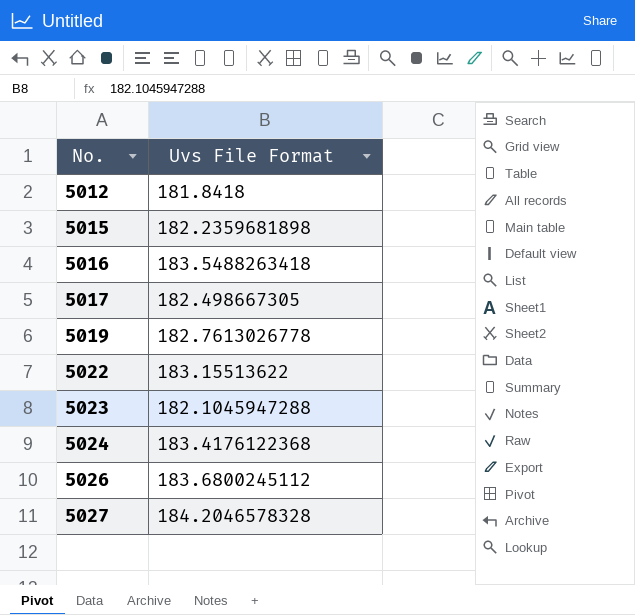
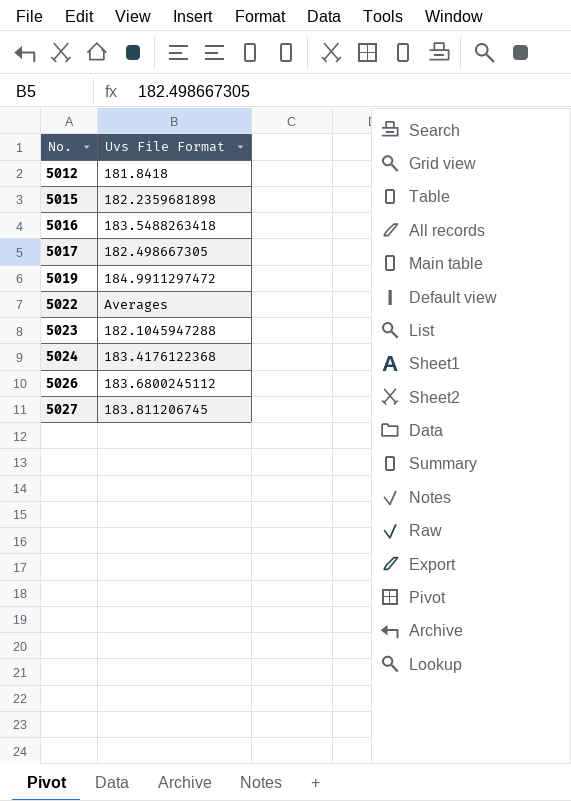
5019 | Uvs File Format: 182.7613026778 -> 184.9911297472
5022 | Uvs File Format: 183.15513622 -> Averages
5027 | Uvs File Format: 184.2046578328 -> 183.811206745

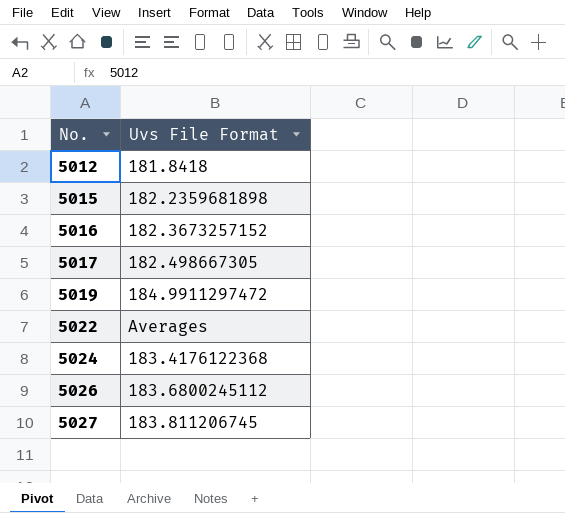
row 5023: 182.1045947288 -> none
5016 | Uvs File Format: 183.5488263418 -> 182.3673257152

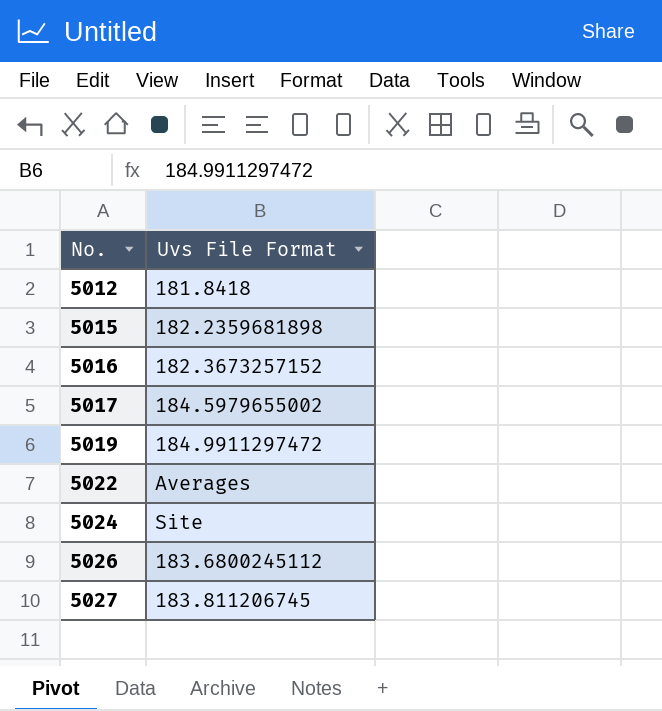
5017 | Uvs File Format: 182.498667305 -> 184.5979655002
5024 | Uvs File Format: 183.4176122368 -> Site

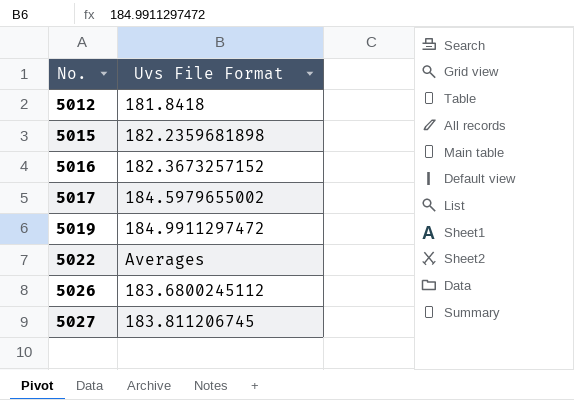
row 5024: Site -> none

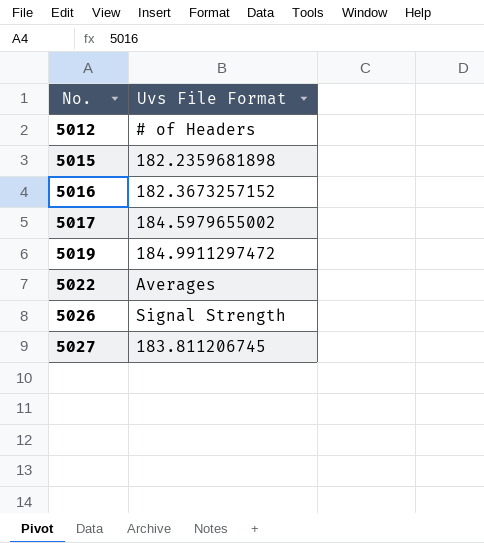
5012 | Uvs File Format: 181.8418 -> # of Headers
5026 | Uvs File Format: 183.6800245112 -> Signal Strength

